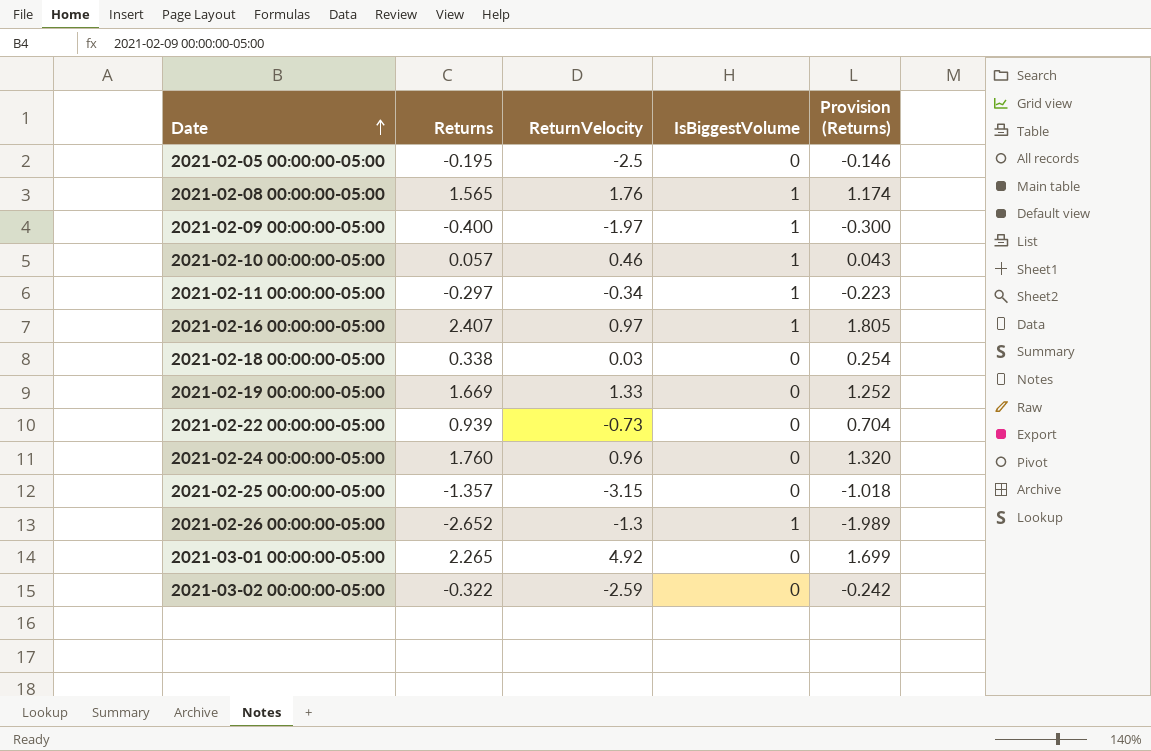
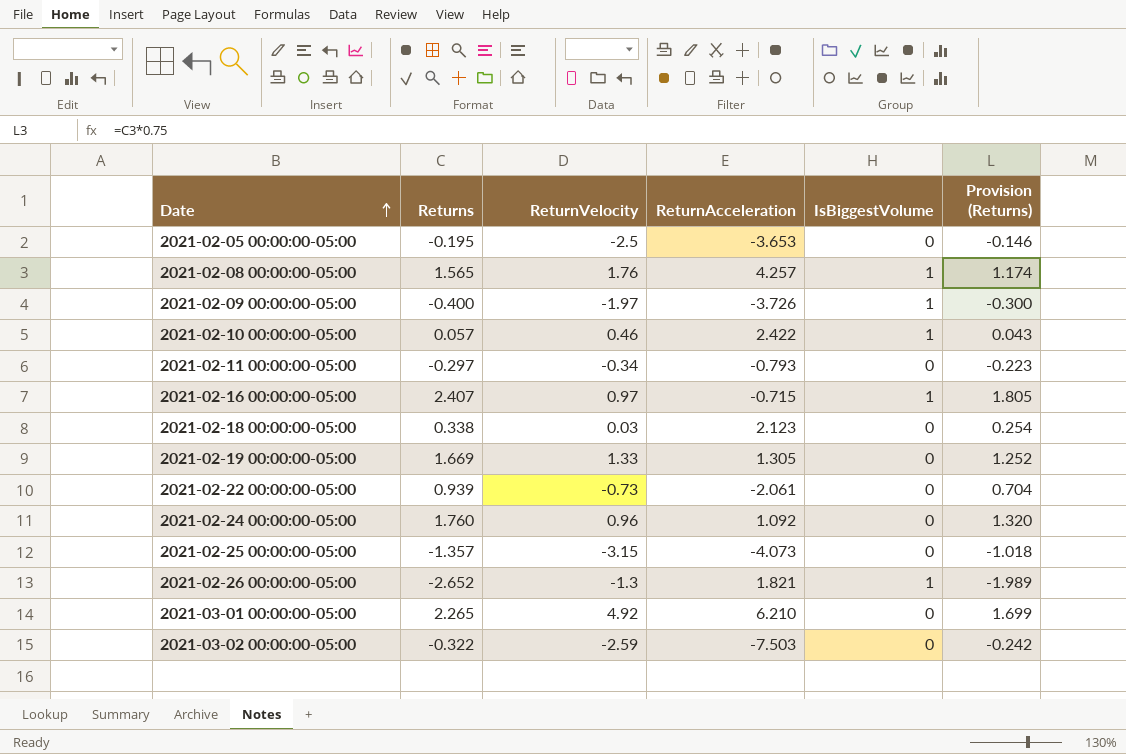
column ReturnAcceleration | position: none -> 4
2021-02-11 00:00:00-05:00 | IsBiggestVolume: 1 -> 0

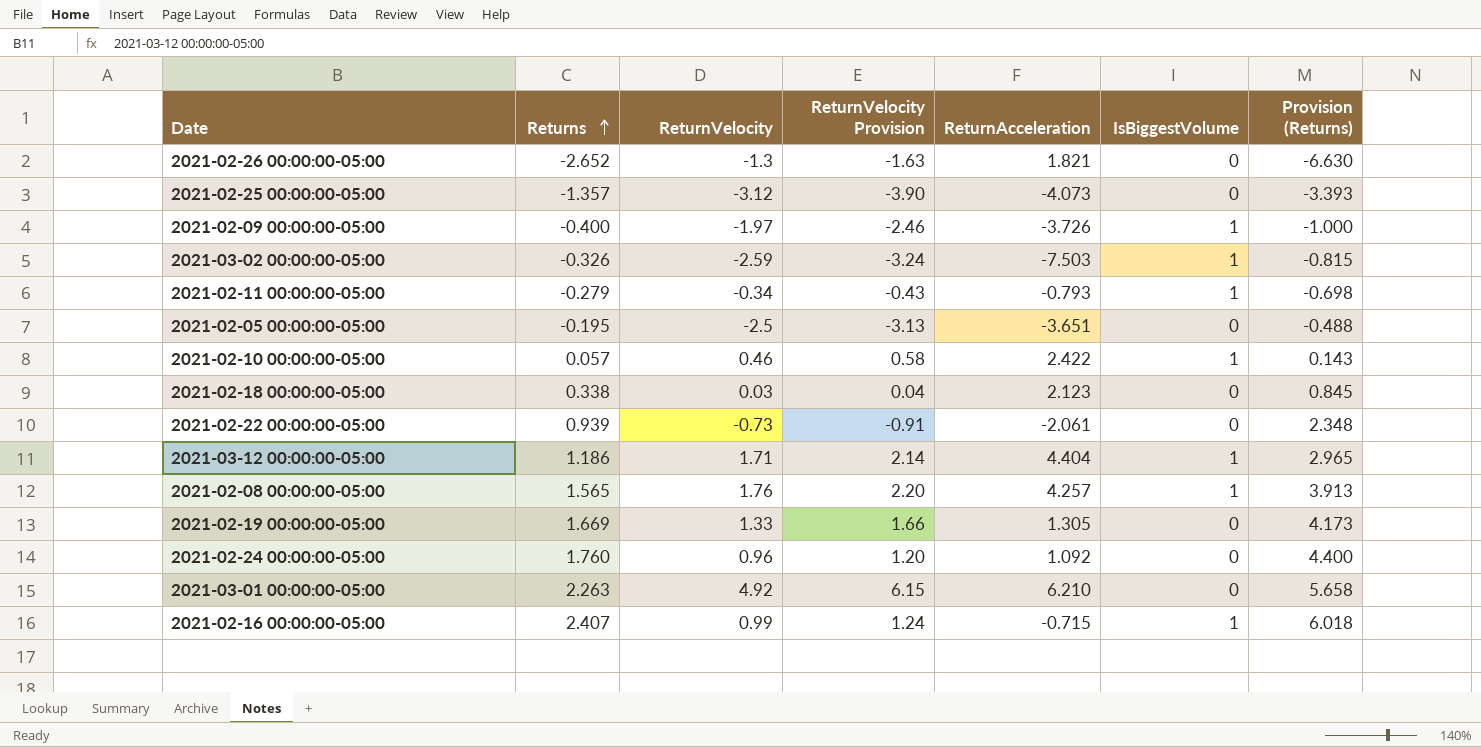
row order: Date ascending -> Returns ascending
column ReturnVelocity Provision | formula: none -> [ReturnVelocity] * 1.25
column Provision (Returns) | formula: [Returns] * 0.75 -> [Returns] * 2.5
2021-02-26 00:00:00-05:00 | IsBiggestVolume: 1 -> 0
2021-02-25 00:00:00-05:00 | ReturnVelocity: -3.15 -> -3.12
2021-03-02 00:00:00-05:00 | Returns: -0.322 -> -0.326
2021-03-02 00:00:00-05:00 | IsBiggestVolume: 0 -> 1
2021-02-11 00:00:00-05:00 | Returns: -0.297 -> -0.279
2021-02-11 00:00:00-05:00 | IsBiggestVolume: 0 -> 1
2021-02-05 00:00:00-05:00 | ReturnAcceleration: -3.653 -> -3.651
row 2021-03-12 00:00:00-05:00: none -> 1.186 | 1.71 | 2.14 | 4.404 | 1 | 2.965
2021-03-01 00:00:00-05:00 | Returns: 2.265 -> 2.263
2021-02-16 00:00:00-05:00 | ReturnVelocity: 0.97 -> 0.99

